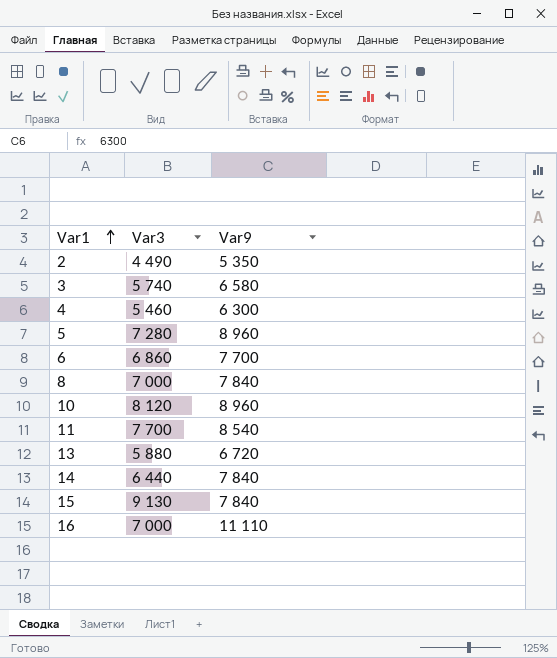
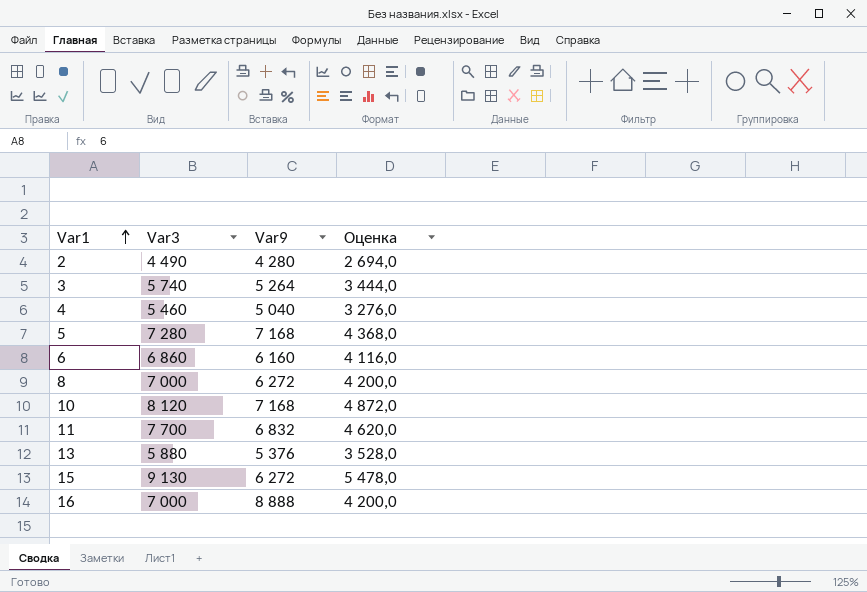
column Оценка | formula: none -> [Var3] * 0,6
row 14: 6 440 | 7 840 -> none
2 | Var9: 5 350 -> 4 280
3 | Var9: 6 580 -> 5 264
4 | Var9: 6 300 -> 5 040
5 | Var9: 8 960 -> 7 168
6 | Var9: 7 700 -> 6 160
8 | Var9: 7 840 -> 6 272
10 | Var9: 8 960 -> 7 168
11 | Var9: 8 540 -> 6 832
13 | Var9: 6 720 -> 5 376
15 | Var9: 7 840 -> 6 272
16 | Var9: 11 110 -> 8 888

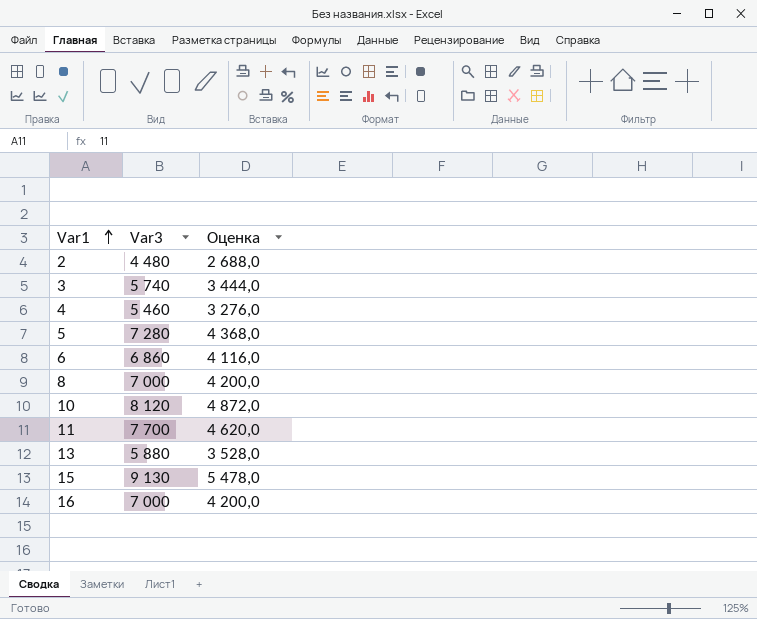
column Var9 | position: 3 -> none
2 | Var3: 4 490 -> 4 480
2 | Оценка: 2 694,0 -> 2 688,0

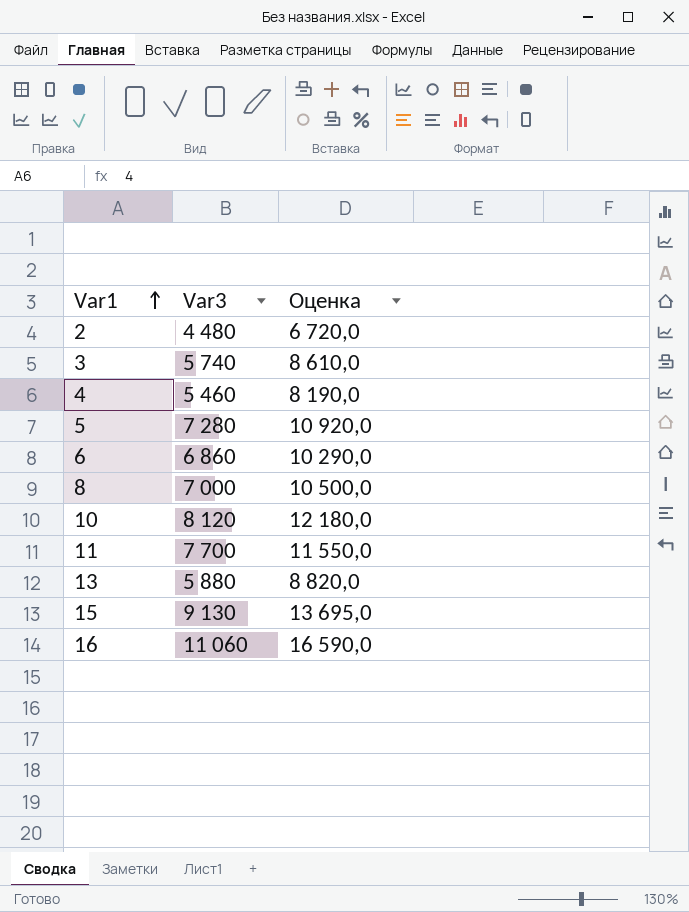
column Оценка | formula: [Var3] * 0,6 -> [Var3] * 1,5
16 | Var3: 7 000 -> 11 060

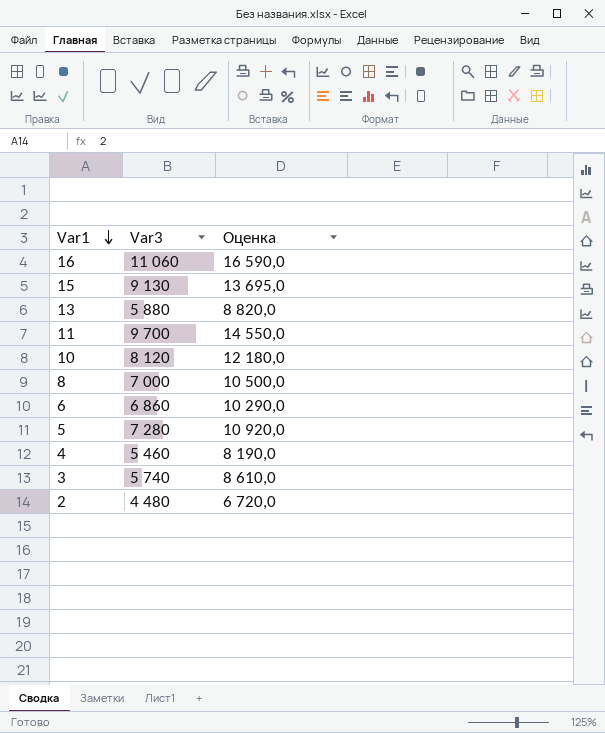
row order: Var1 ascending -> Var1 descending
11 | Var3: 7 700 -> 9 700
11 | Оценка: 11 550,0 -> 14 550,0

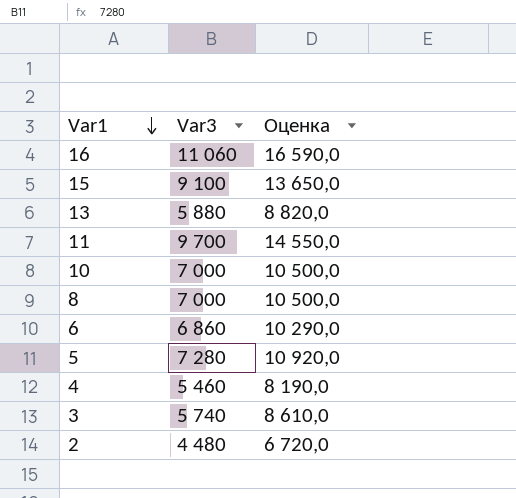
15 | Var3: 9 130 -> 9 100
15 | Оценка: 13 695,0 -> 13 650,0
10 | Var3: 8 120 -> 7 000
10 | Оценка: 12 180,0 -> 10 500,0

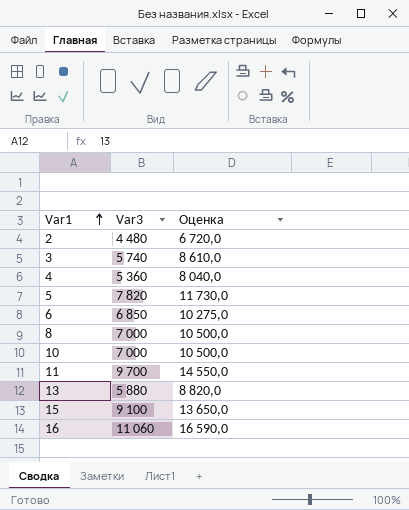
row order: Var1 descending -> Var1 ascending
4 | Var3: 5 460 -> 5 360
4 | Оценка: 8 190,0 -> 8 040,0
5 | Var3: 7 280 -> 7 820
5 | Оценка: 10 920,0 -> 11 730,0
6 | Var3: 6 860 -> 6 850
6 | Оценка: 10 290,0 -> 10 275,0

